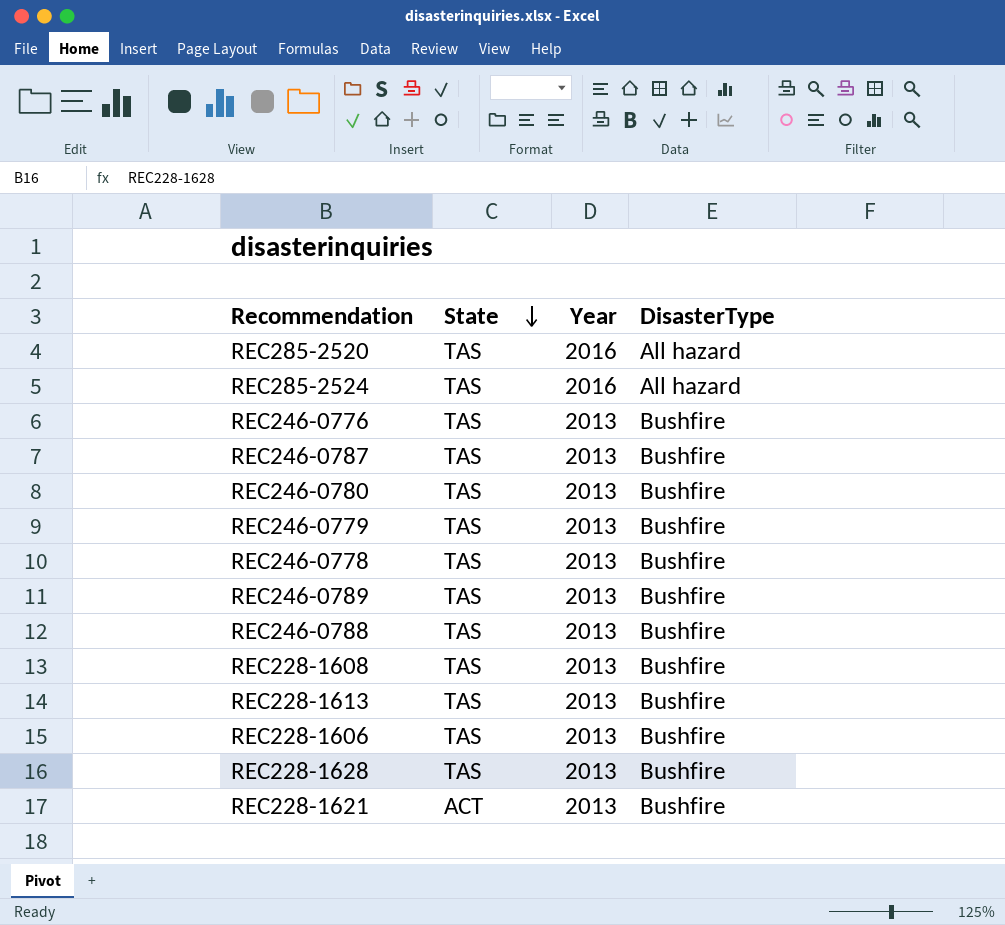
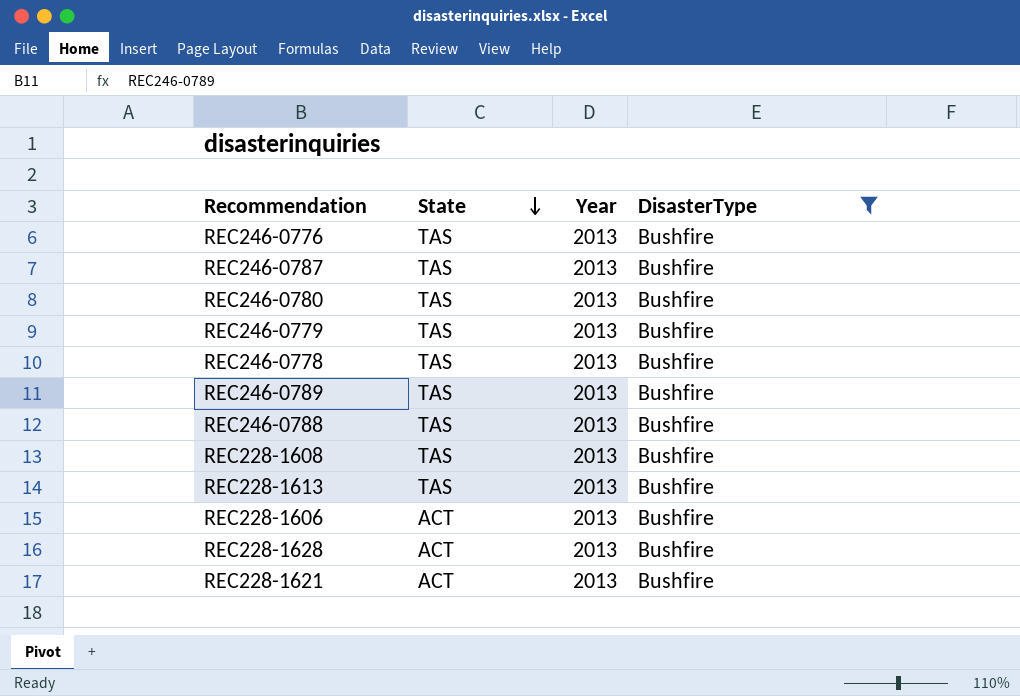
filter: none -> DisasterType = Bushfire
REC228-1606 | State: TAS -> ACT
REC228-1628 | State: TAS -> ACT

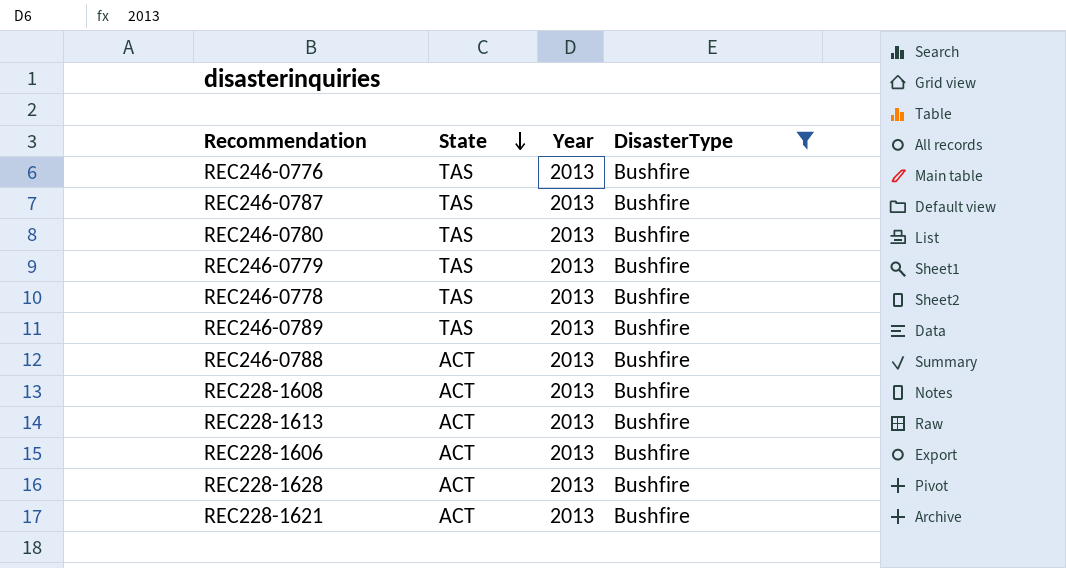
REC246-0788 | State: TAS -> ACT
REC228-1608 | State: TAS -> ACT
REC228-1613 | State: TAS -> ACT

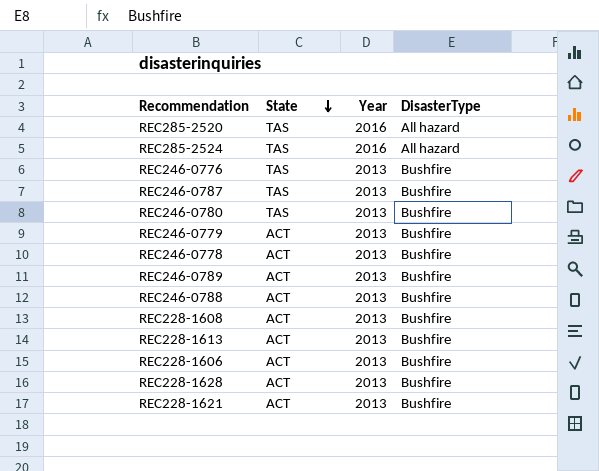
filter: DisasterType = Bushfire -> none
REC246-0779 | State: TAS -> ACT
REC246-0778 | State: TAS -> ACT
REC246-0789 | State: TAS -> ACT

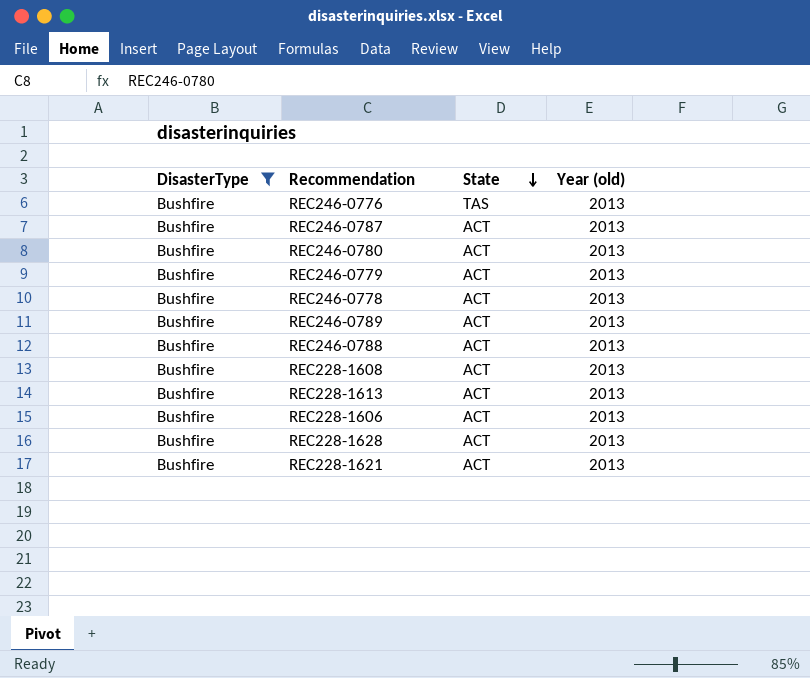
filter: none -> DisasterType = Bushfire
column DisasterType | position: 4 -> 1
column name: Year -> Year (old)
REC246-0787 | State: TAS -> ACT
REC246-0780 | State: TAS -> ACT

